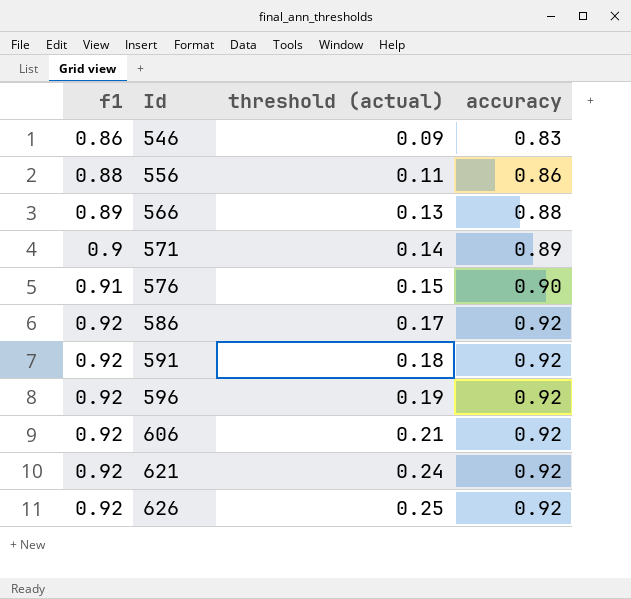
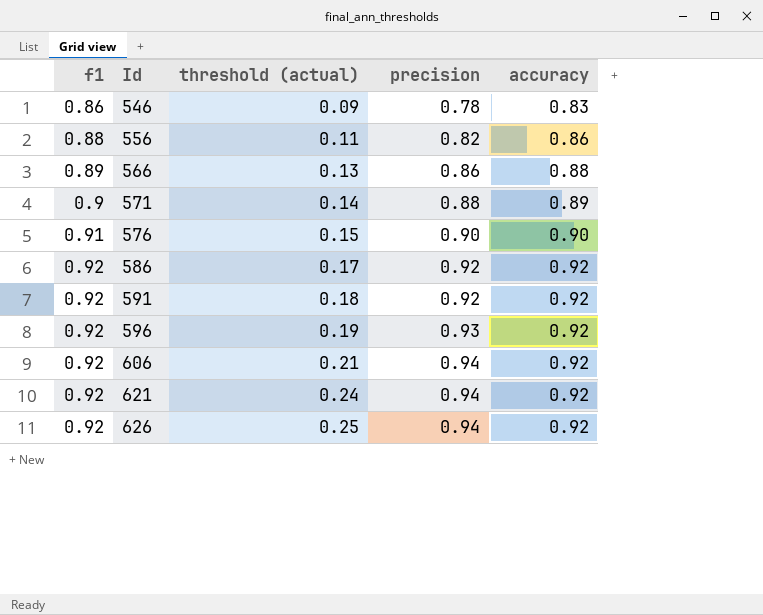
column precision | position: none -> 4

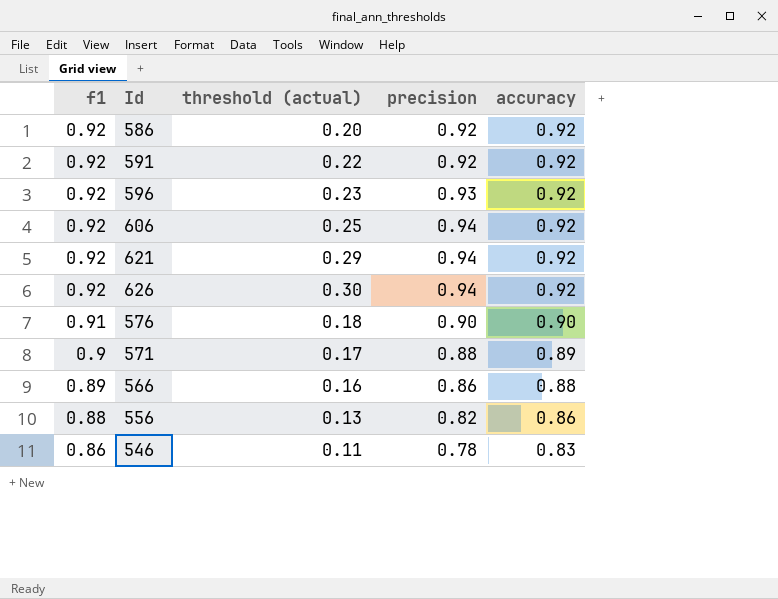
row order: f1 ascending -> f1 descending
586 | threshold (actual): 0.17 -> 0.20
591 | threshold (actual): 0.18 -> 0.22
596 | threshold (actual): 0.19 -> 0.23
606 | threshold (actual): 0.21 -> 0.25
621 | threshold (actual): 0.24 -> 0.29
626 | threshold (actual): 0.25 -> 0.30
576 | threshold (actual): 0.15 -> 0.18
571 | threshold (actual): 0.14 -> 0.17
566 | threshold (actual): 0.13 -> 0.16
556 | threshold (actual): 0.11 -> 0.13
546 | threshold (actual): 0.09 -> 0.11

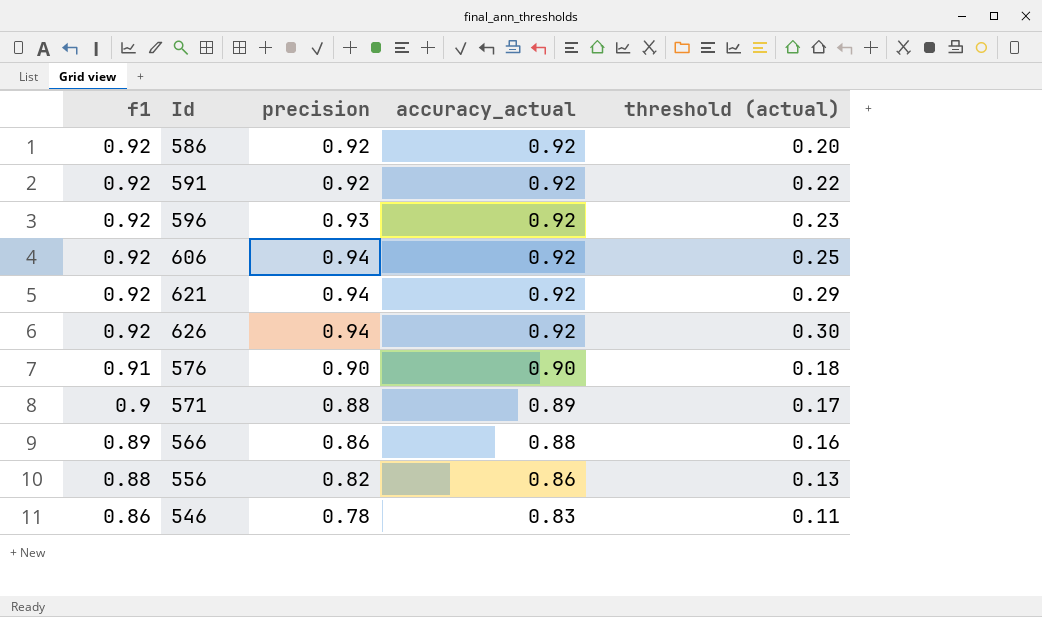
column name: accuracy -> accuracy_actual
column threshold (actual) | position: 3 -> 5

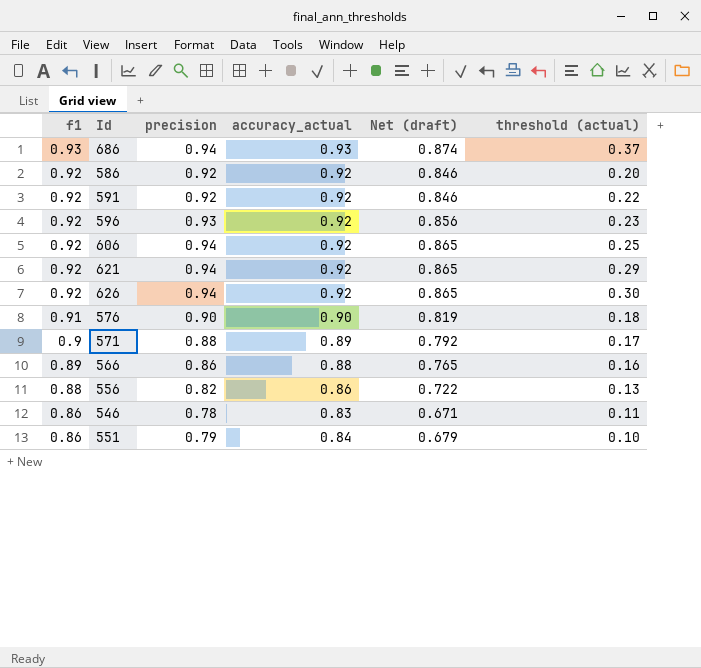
column Net (draft) | formula: none -> [f1] * [precision]
row 686: none -> 0.93 | 0.94 | 0.93 | 0.874 | 0.37
row 551: none -> 0.86 | 0.79 | 0.84 | 0.679 | 0.10

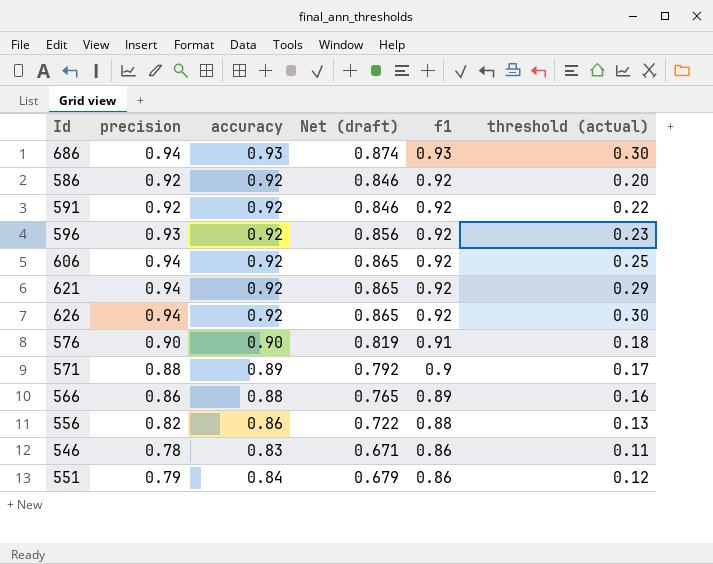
column name: accuracy_actual -> accuracy
column f1 | position: 1 -> 5
686 | threshold (actual): 0.37 -> 0.30
551 | threshold (actual): 0.10 -> 0.12

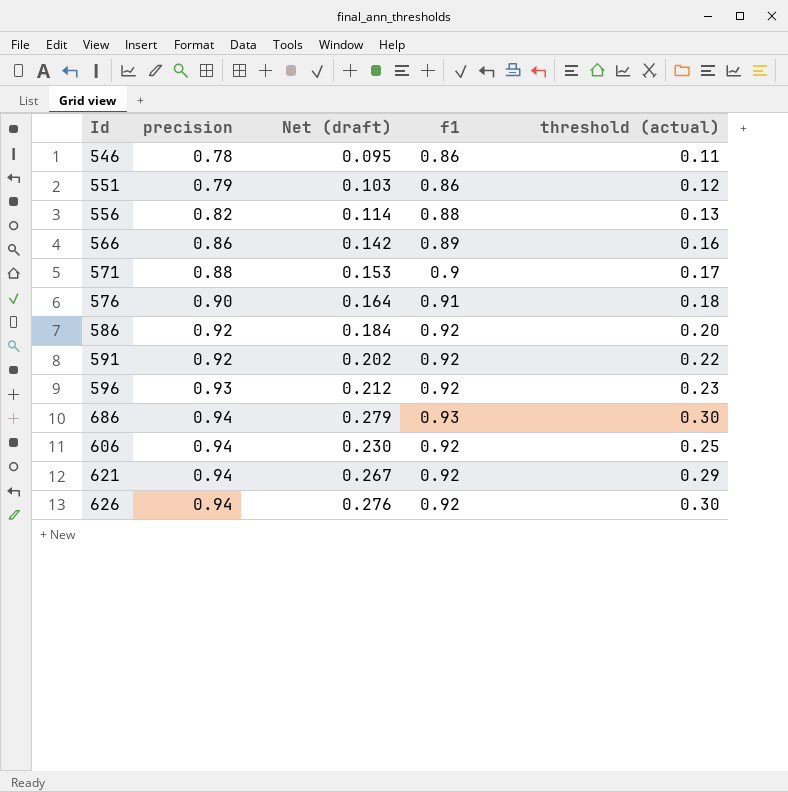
row order: f1 descending -> precision ascending
column accuracy | position: 3 -> none
column Net (draft) | formula: [precision] * [f1] -> [f1] * [threshold (actual)]

